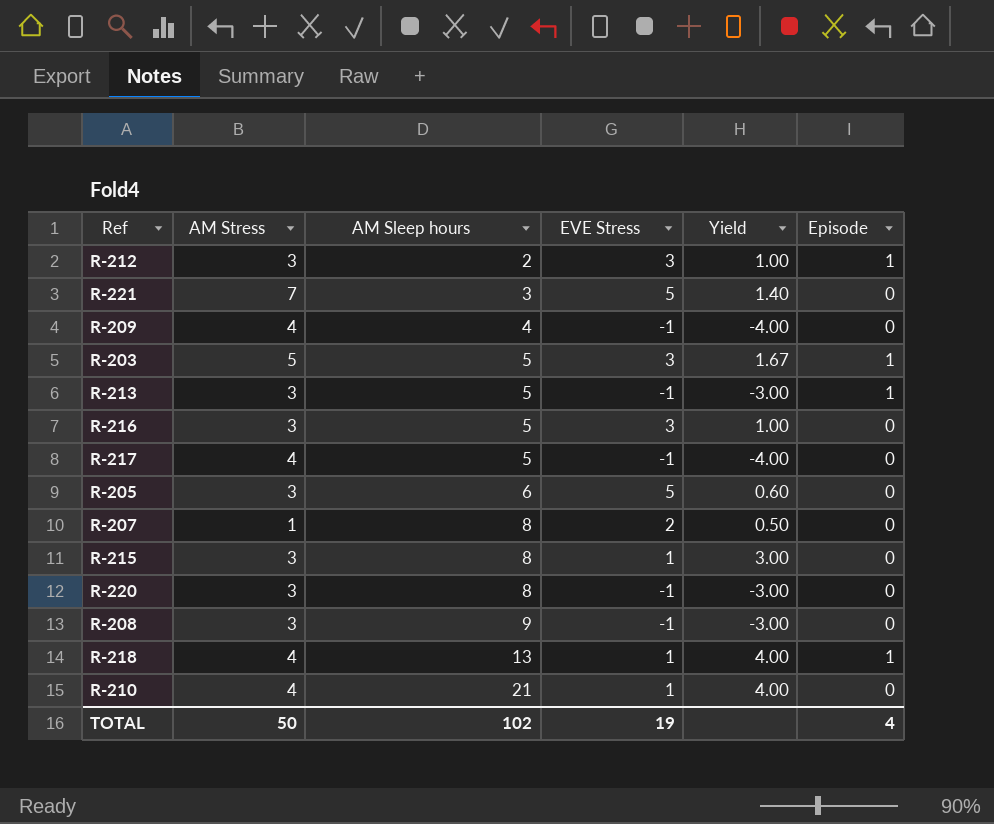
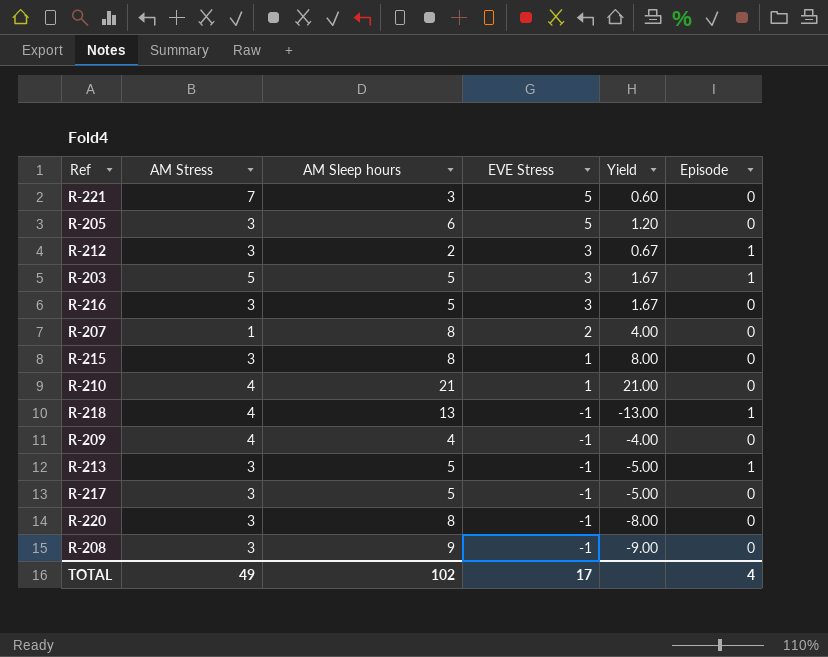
row order: AM Sleep hours ascending -> EVE Stress descending
column Yield | formula: [AM Stress] / [EVE Stress] -> [AM Sleep hours] / [EVE Stress]
R-218 | EVE Stress: 1 -> -1
R-217 | AM Stress: 4 -> 3
TOTAL | AM Stress: 50 -> 49
TOTAL | EVE Stress: 19 -> 17

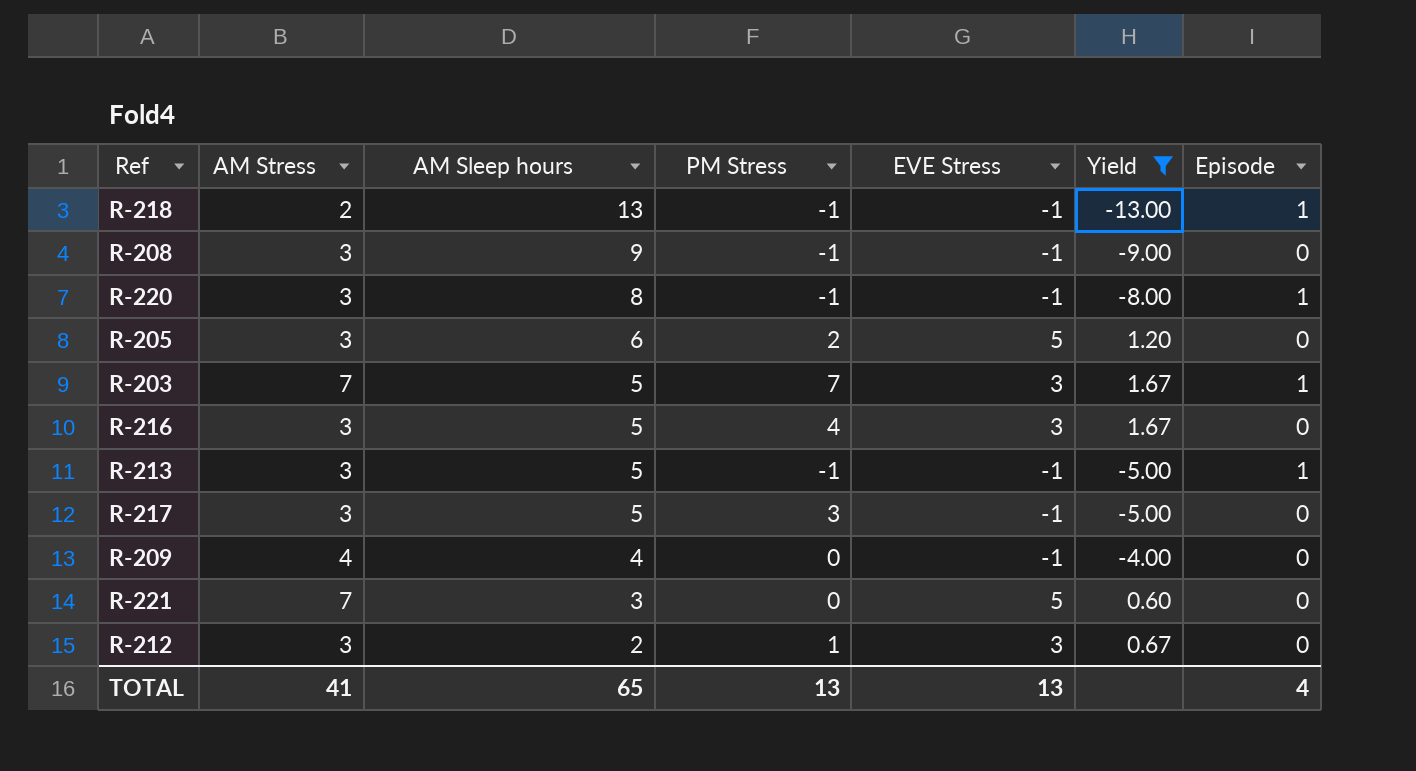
filter: none -> Yield <= 1.67
row order: EVE Stress descending -> AM Sleep hours descending
column PM Stress | position: none -> 4
R-218 | AM Stress: 4 -> 2
R-220 | Episode: 0 -> 1
R-203 | AM Stress: 5 -> 7
R-212 | Episode: 1 -> 0
TOTAL | AM Stress: 49 -> 41
TOTAL | AM Sleep hours: 102 -> 65
TOTAL | EVE Stress: 17 -> 13

